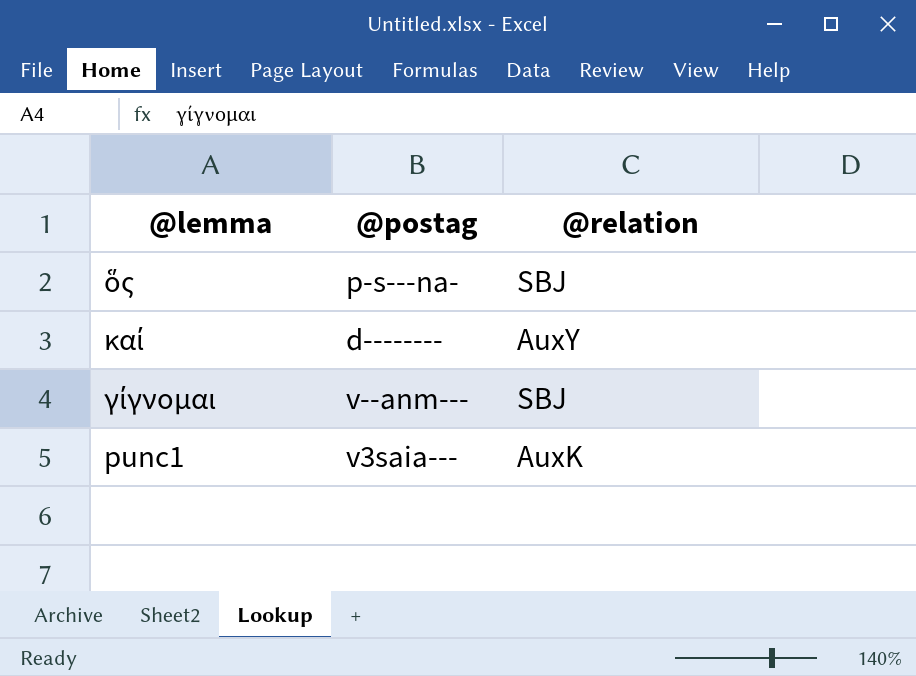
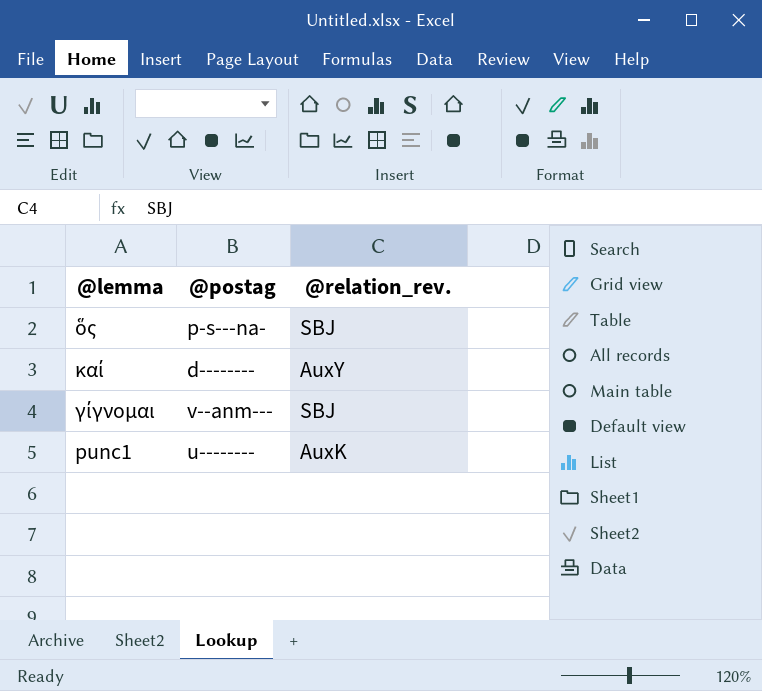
column name: @relation -> @relation_rev.
punc1 | @postag: v3saia--- -> u--------

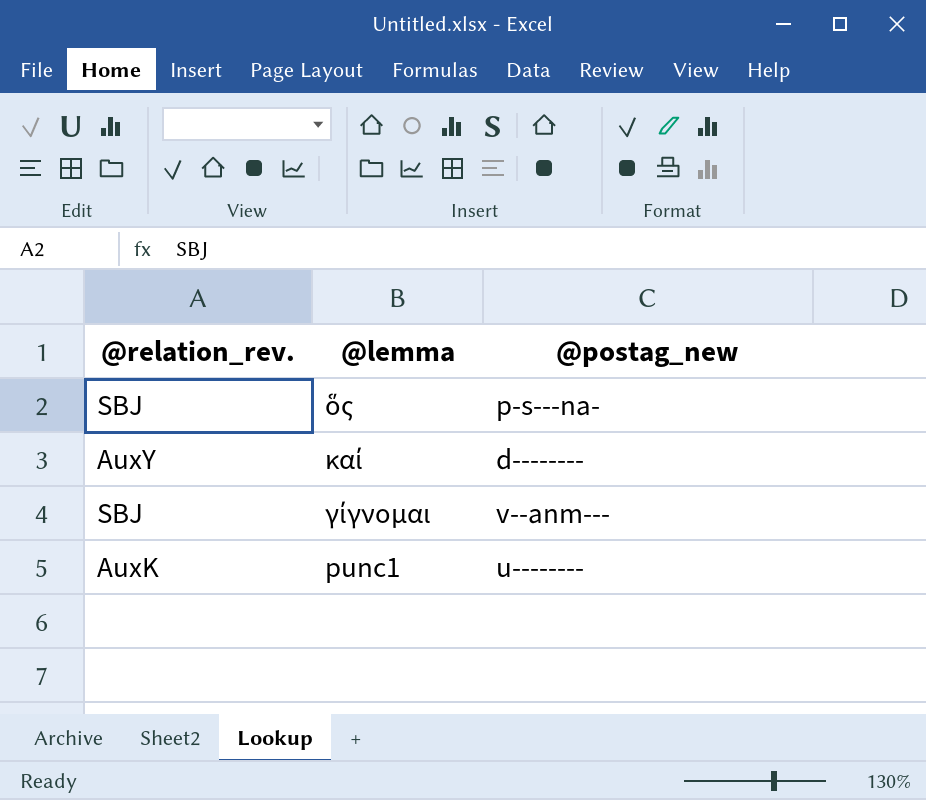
column @relation_rev. | position: 3 -> 1
column name: @postag -> @postag_new

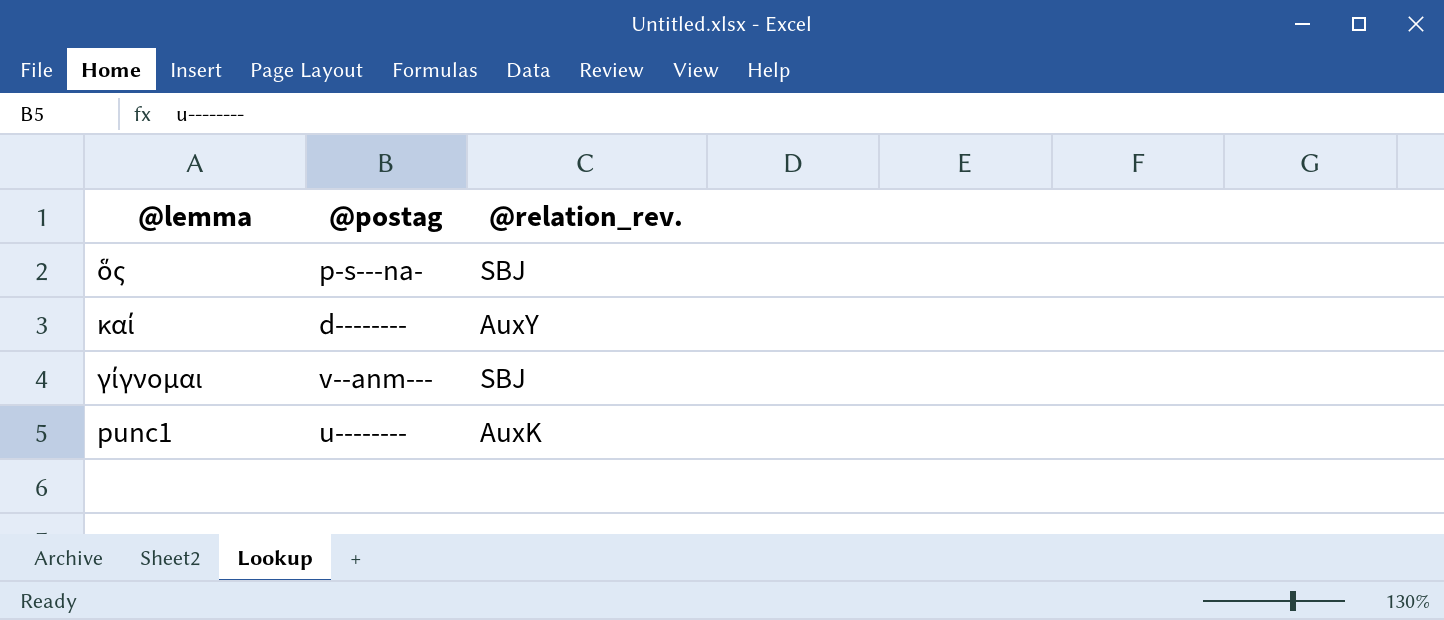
column name: @postag_new -> @postag
column @relation_rev. | position: 1 -> 3

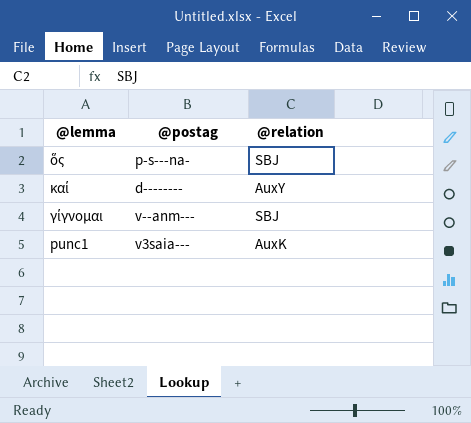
column name: @relation_rev. -> @relation
punc1 | @postag: u-------- -> v3saia---

